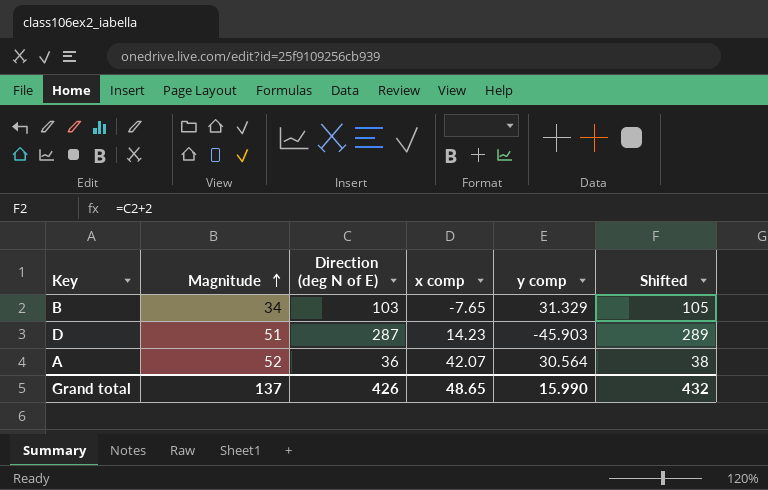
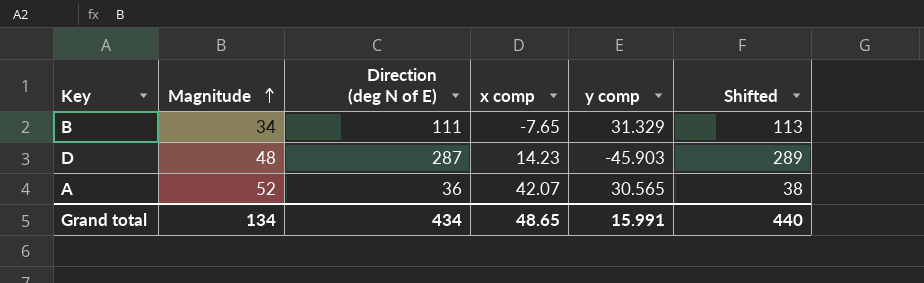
B | Direction (deg N of E): 103 -> 111
B | Shifted: 105 -> 113
D | Magnitude: 51 -> 48
A | y comp: 30.564 -> 30.565
Grand total | Magnitude: 137 -> 134
Grand total | Direction (deg N of E): 426 -> 434
Grand total | y comp: 15.990 -> 15.991
Grand total | Shifted: 432 -> 440

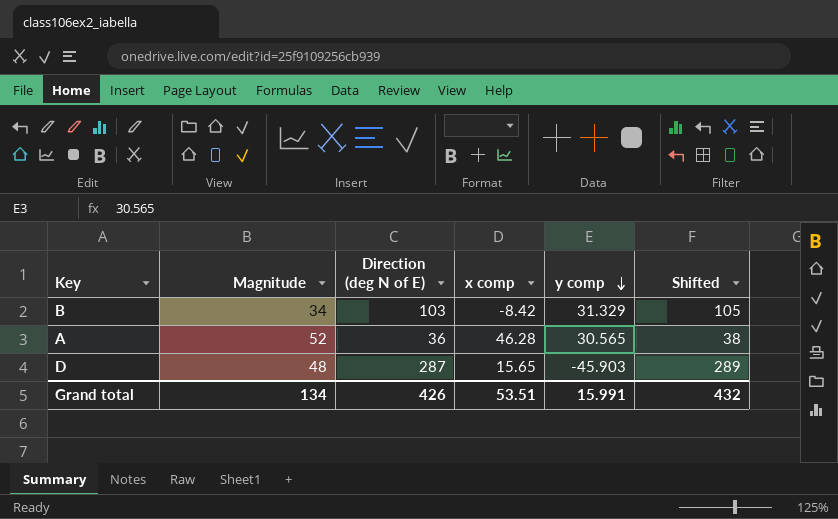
row order: Magnitude ascending -> y comp descending
B | Direction (deg N of E): 111 -> 103
B | x comp: -7.65 -> -8.42
B | Shifted: 113 -> 105
A | x comp: 42.07 -> 46.28
D | x comp: 14.23 -> 15.65
Grand total | Direction (deg N of E): 434 -> 426
Grand total | x comp: 48.65 -> 53.51
Grand total | Shifted: 440 -> 432

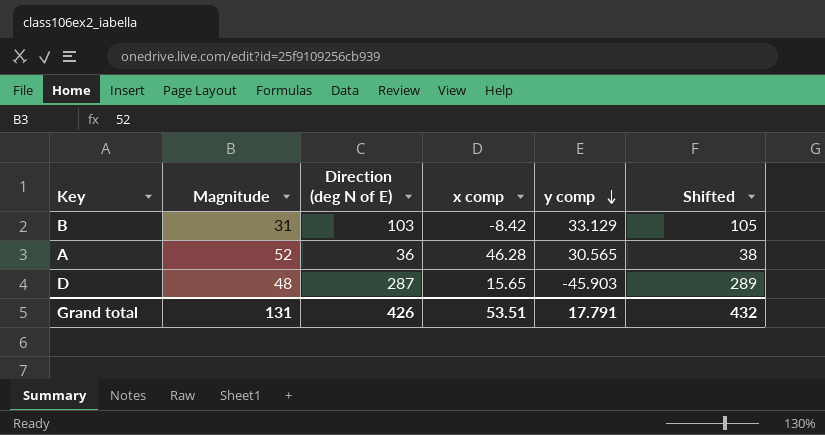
B | Magnitude: 34 -> 31
B | y comp: 31.329 -> 33.129
Grand total | Magnitude: 134 -> 131
Grand total | y comp: 15.991 -> 17.791

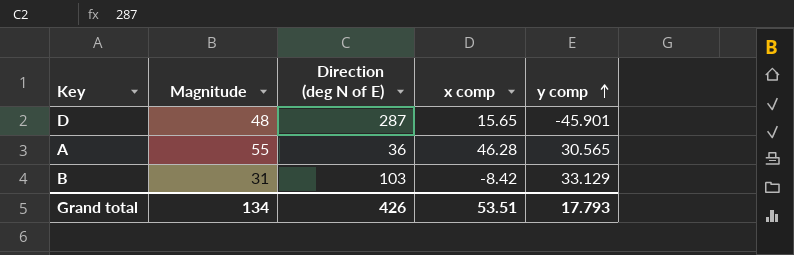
row order: y comp descending -> y comp ascending
column Shifted | formula: [Direction (deg N of E)] + 2 -> none
D | y comp: -45.903 -> -45.901
A | Magnitude: 52 -> 55
Grand total | Magnitude: 131 -> 134
Grand total | y comp: 17.791 -> 17.793

